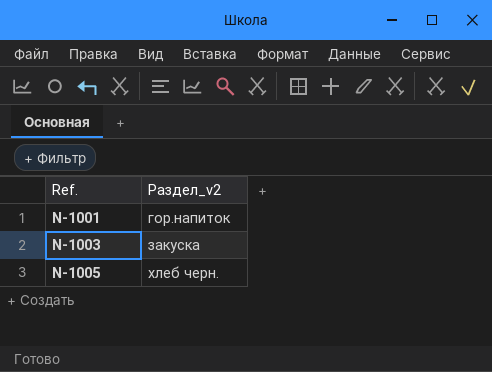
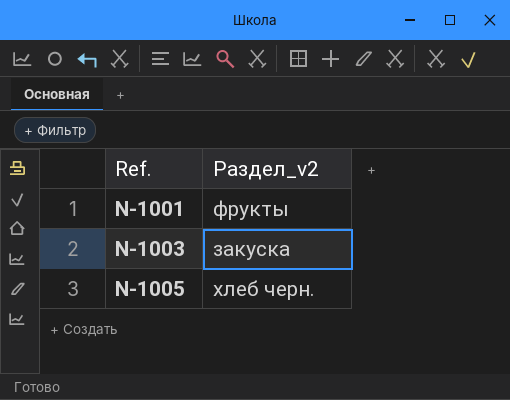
N-1001 | Раздел_v2: гор.напиток -> фрукты

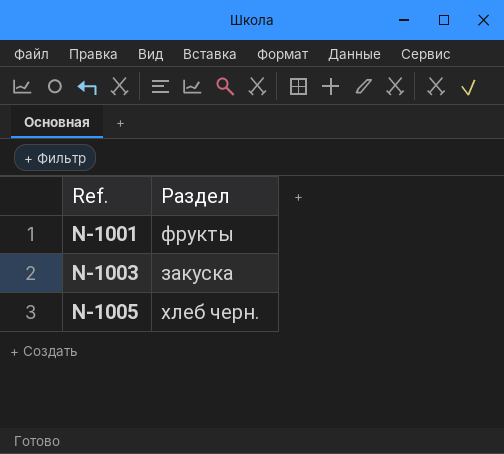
column name: Раздел_v2 -> Раздел

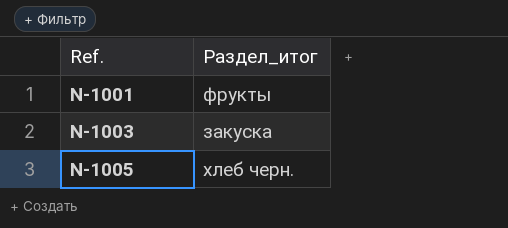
column name: Раздел -> Раздел_итог

